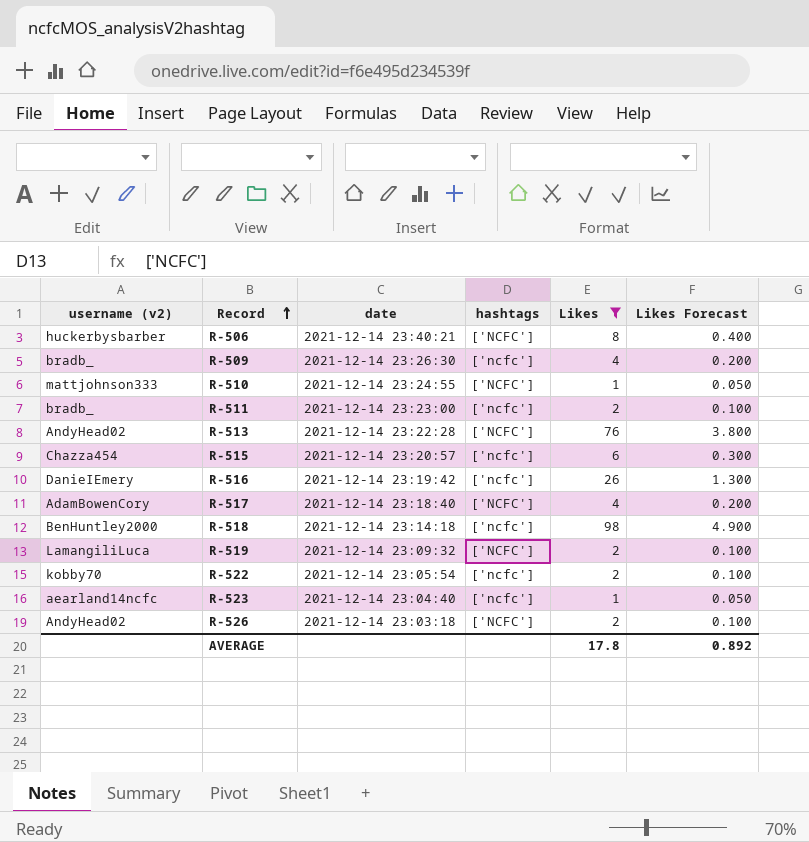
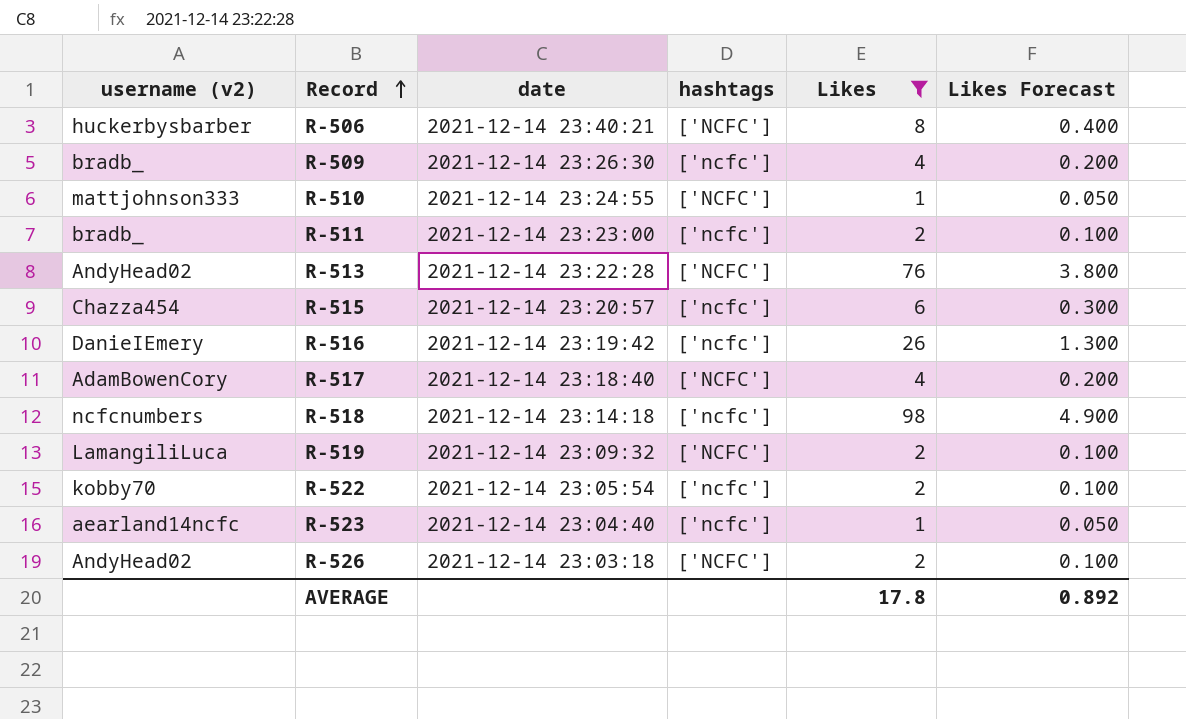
R-518 | username (v2): BenHuntley2000 -> ncfcnumbers

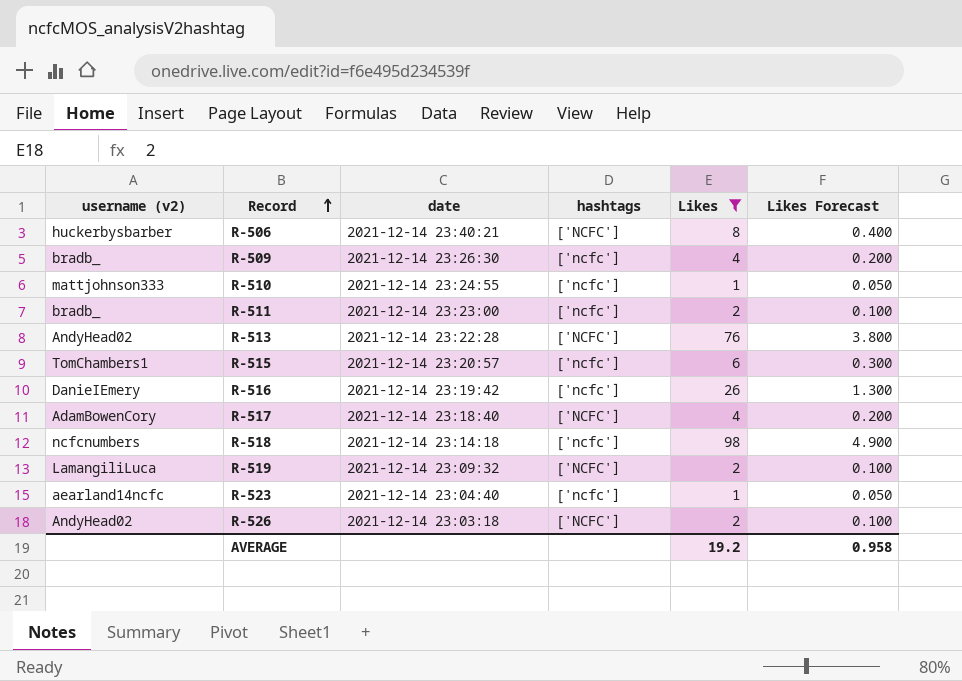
row R-522: kobby70 | 2021-12-14 23:05:54 | ['ncfc'] | 2 | 0.100 -> none
R-510 | hashtags: ['NCFC'] -> ['ncfc']
R-515 | username (v2): Chazza454 -> TomChambers1
AVERAGE | Likes: 17.8 -> 19.2
AVERAGE | Likes Forecast: 0.892 -> 0.958

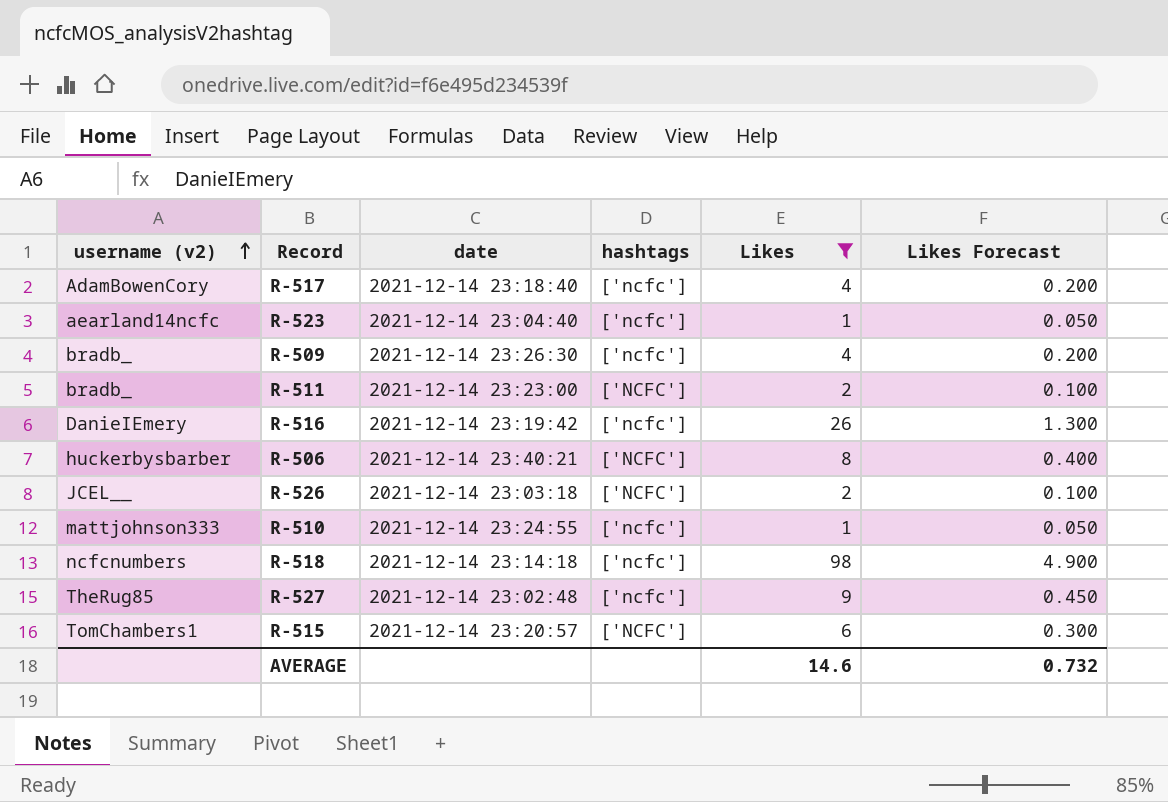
row order: Record ascending -> username (v2) ascending
row R-513: AndyHead02 | 2021-12-14 23:22:28 | ['NCFC'] | 76 | 3.800 -> none
row R-519: LamangiliLuca | 2021-12-14 23:09:32 | ['NCFC'] | 2 | 0.100 -> none
R-517 | hashtags: ['NCFC'] -> ['ncfc']
R-511 | hashtags: ['ncfc'] -> ['NCFC']
R-526 | username (v2): AndyHead02 -> JCEL__
row R-527: none -> TheRug85 | 2021-12-14 23:02:48 | ['ncfc'] | 9 | 0.450
R-515 | hashtags: ['ncfc'] -> ['NCFC']
AVERAGE | Likes: 19.2 -> 14.6
AVERAGE | Likes Forecast: 0.958 -> 0.732

